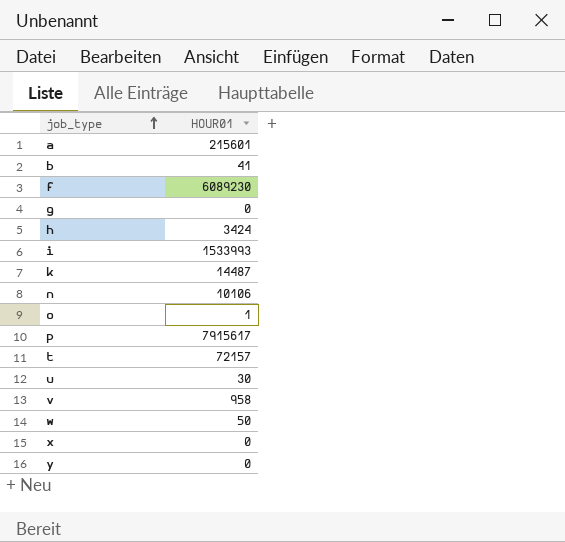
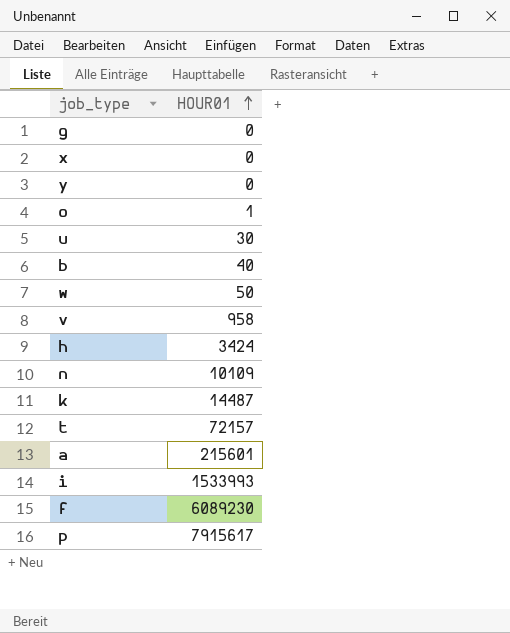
row order: job_type ascending -> HOUR01 ascending
b | HOUR01: 41 -> 40
n | HOUR01: 10106 -> 10109

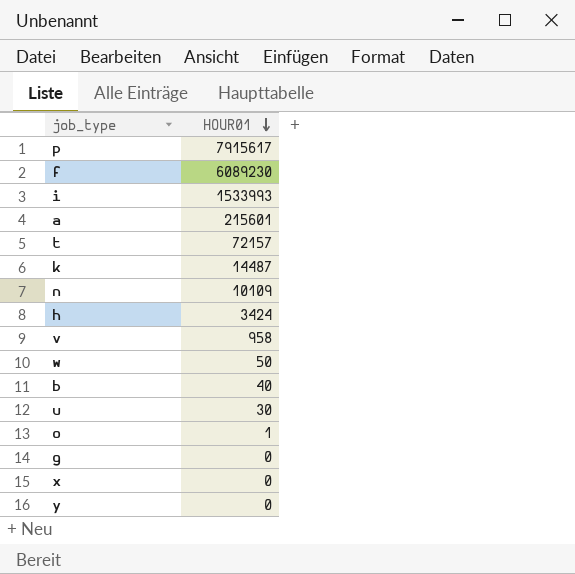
row order: HOUR01 ascending -> HOUR01 descending

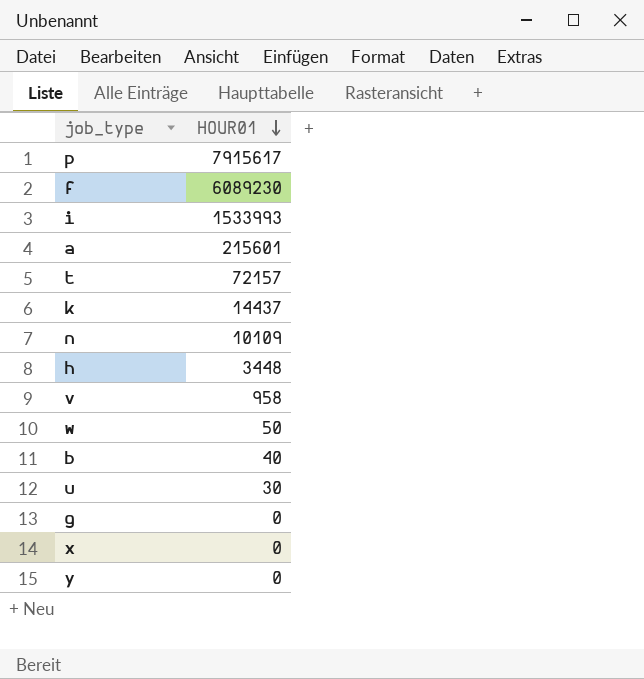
row o: 1 -> none
k | HOUR01: 14487 -> 14437
h | HOUR01: 3424 -> 3448

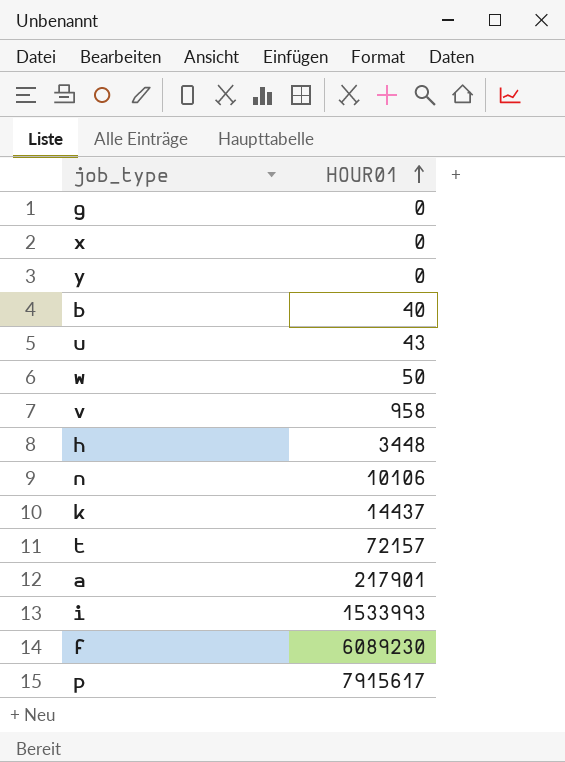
row order: HOUR01 descending -> HOUR01 ascending
u | HOUR01: 30 -> 43
n | HOUR01: 10109 -> 10106
a | HOUR01: 215601 -> 217901

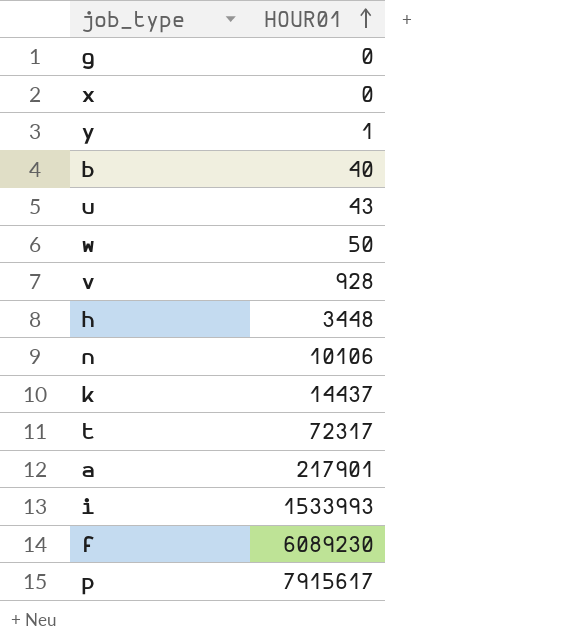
y | HOUR01: 0 -> 1
v | HOUR01: 958 -> 928
t | HOUR01: 72157 -> 72317

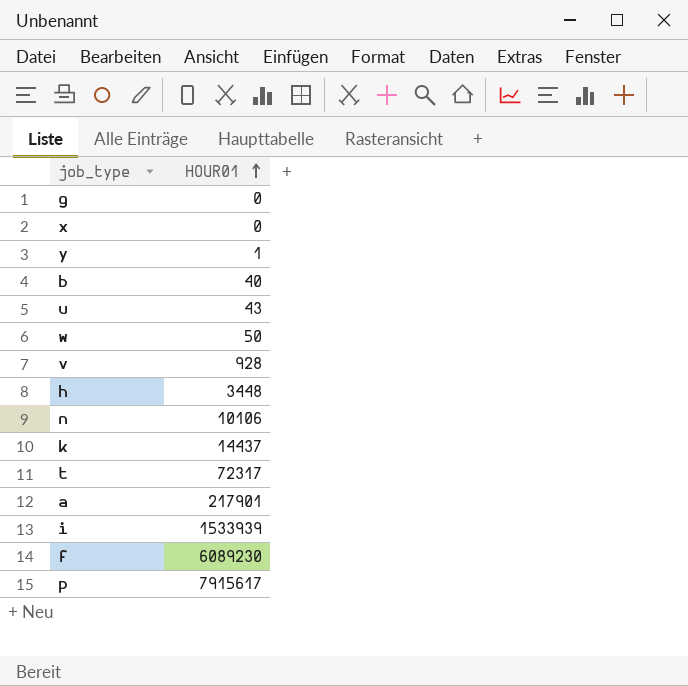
i | HOUR01: 1533993 -> 1533939

